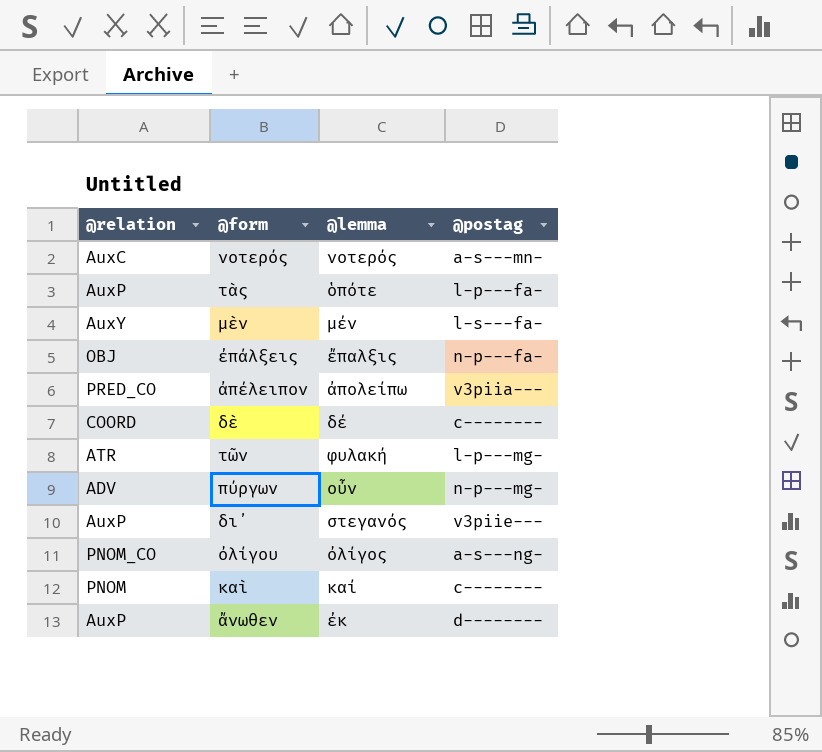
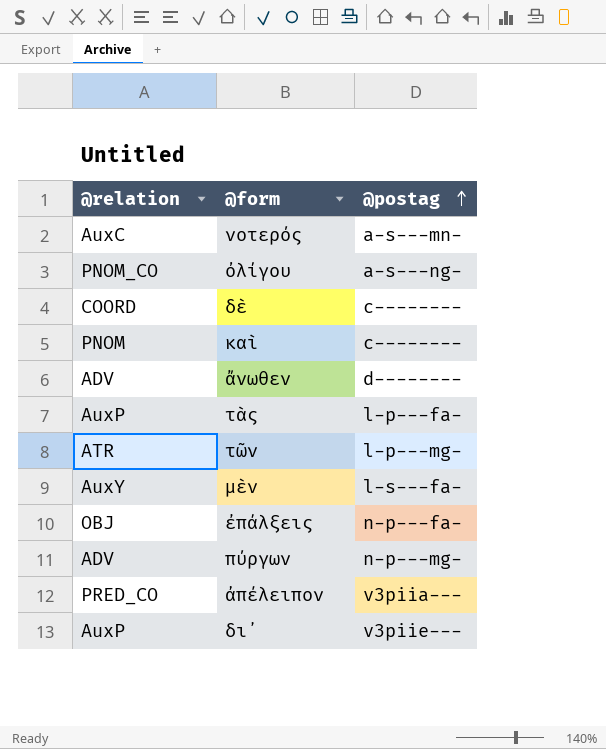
row order: none -> @postag ascending
column @lemma | position: 3 -> none
ἄνωθεν | @relation: AuxP -> ADV

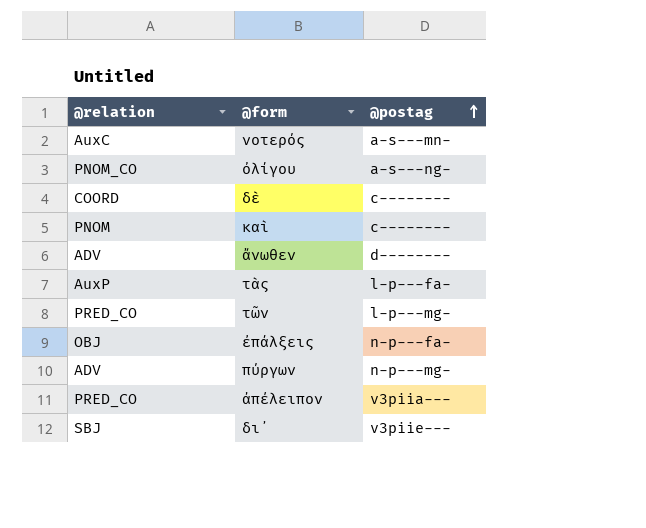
row μὲν: AuxY | l-s---fa- -> none
τῶν | @relation: ATR -> PRED_CO
δι᾽ | @relation: AuxP -> SBJ

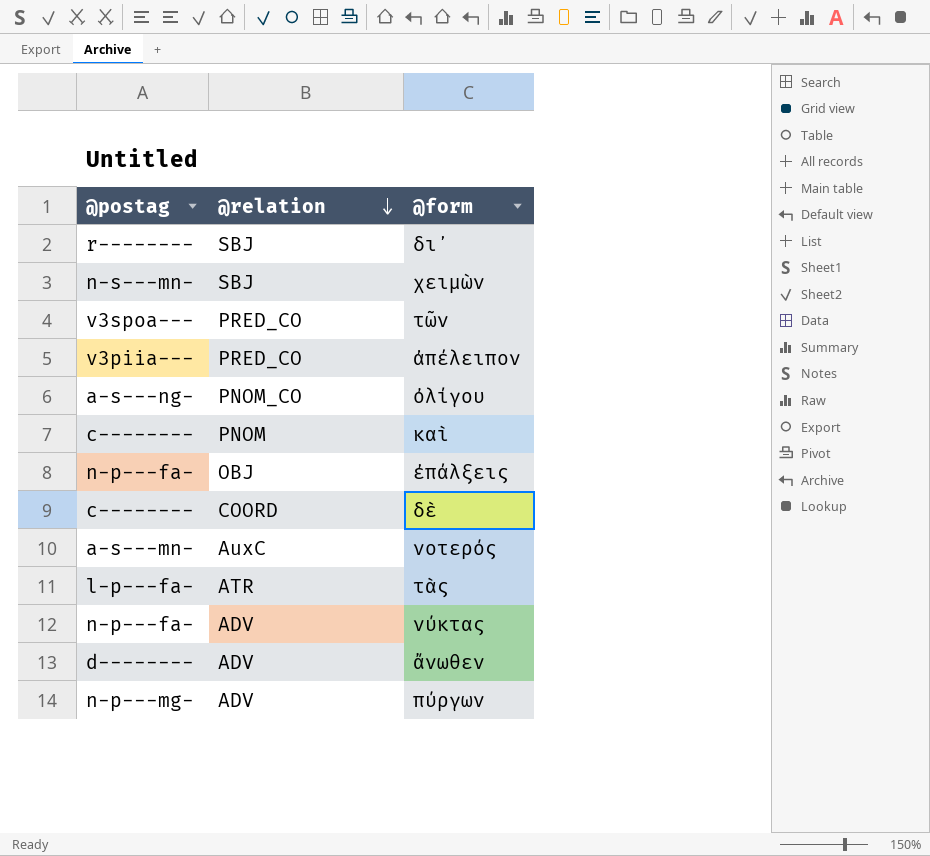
row order: @postag ascending -> @relation descending
column @postag | position: 3 -> 1
δι᾽ | @postag: v3piie--- -> r--------
row χειμὼν: none -> n-s---mn- | SBJ
τῶν | @postag: l-p---mg- -> v3spoa---
τὰς | @relation: AuxP -> ATR
row νύκτας: none -> n-p---fa- | ADV

